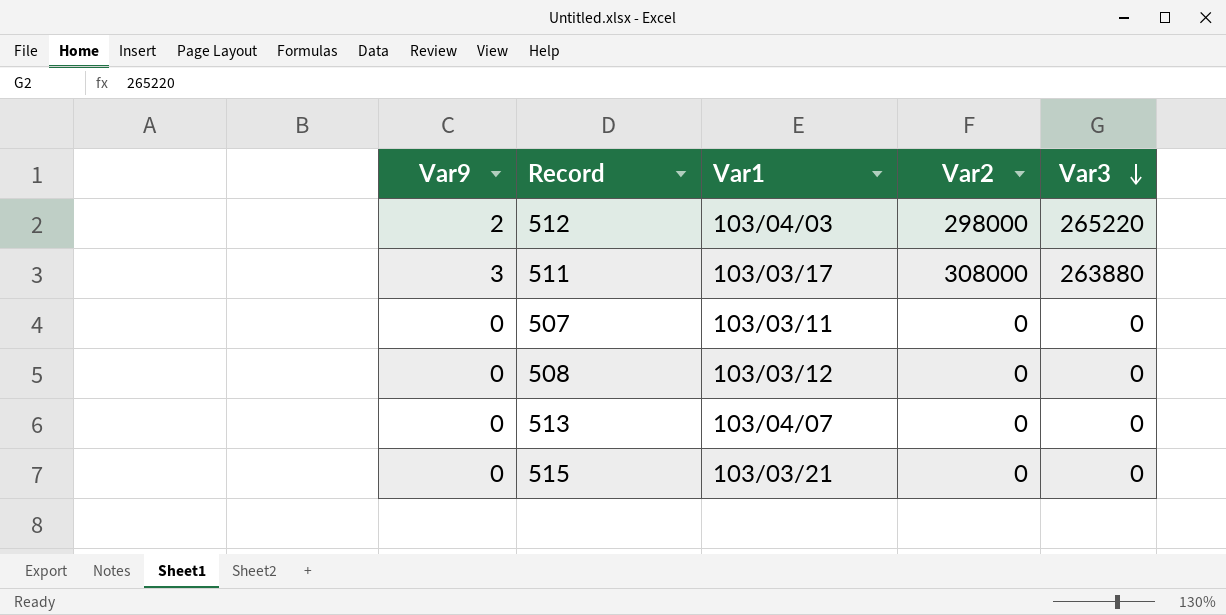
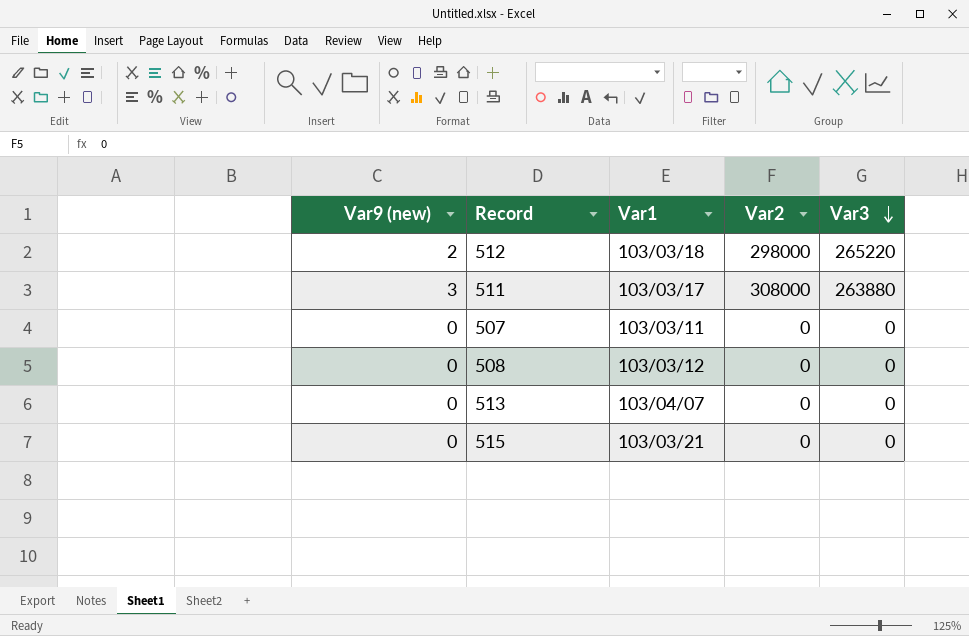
column name: Var9 -> Var9 (new)
512 | Var1: 103/04/03 -> 103/03/18

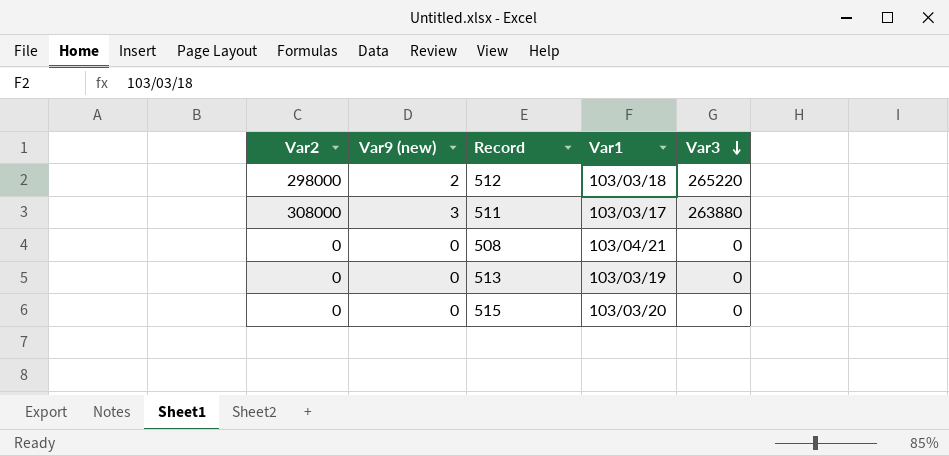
column Var2 | position: 4 -> 1
row 507: 0 | 103/03/11 | 0 | 0 -> none
508 | Var1: 103/03/12 -> 103/04/21
513 | Var1: 103/04/07 -> 103/03/19
515 | Var1: 103/03/21 -> 103/03/20

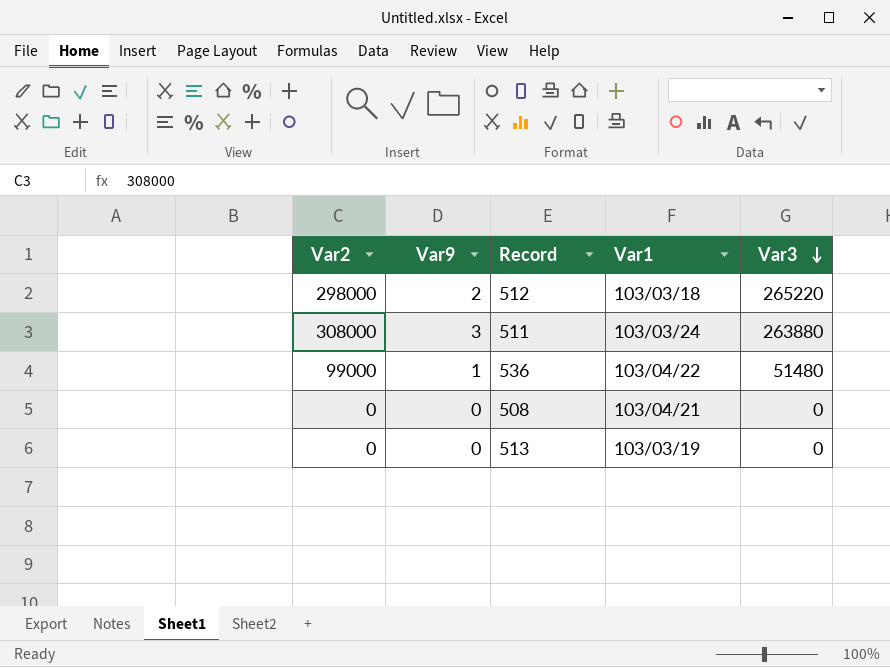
column name: Var9 (new) -> Var9
row 515: 0 | 0 | 103/03/20 | 0 -> none
511 | Var1: 103/03/17 -> 103/03/24
row 536: none -> 99000 | 1 | 103/04/22 | 51480

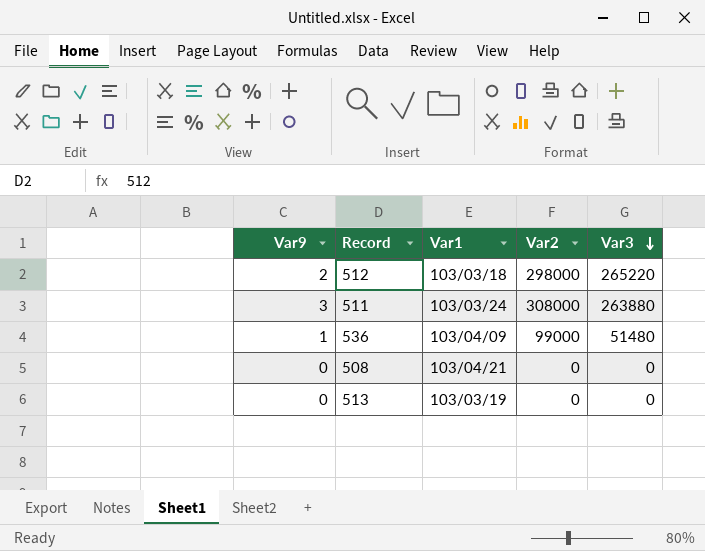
column Var2 | position: 1 -> 4
536 | Var1: 103/04/22 -> 103/04/09

